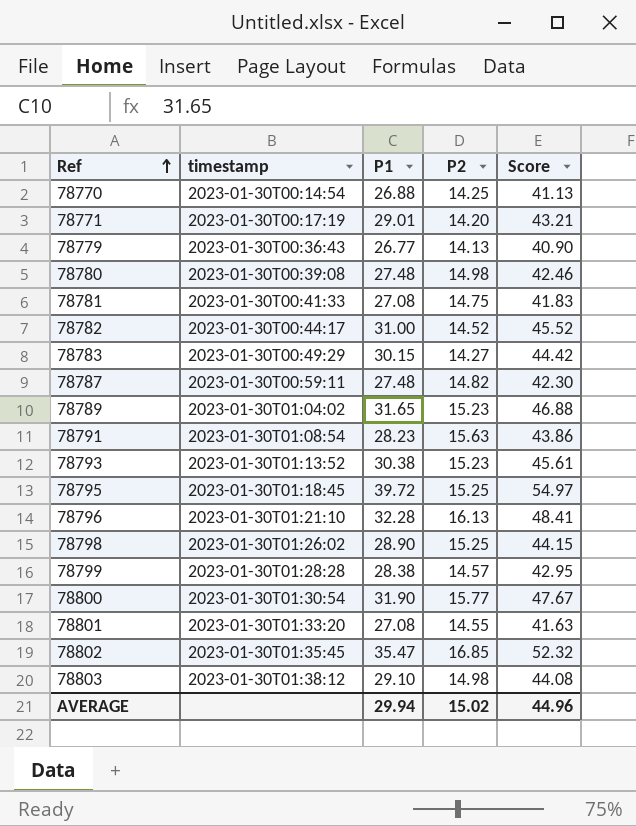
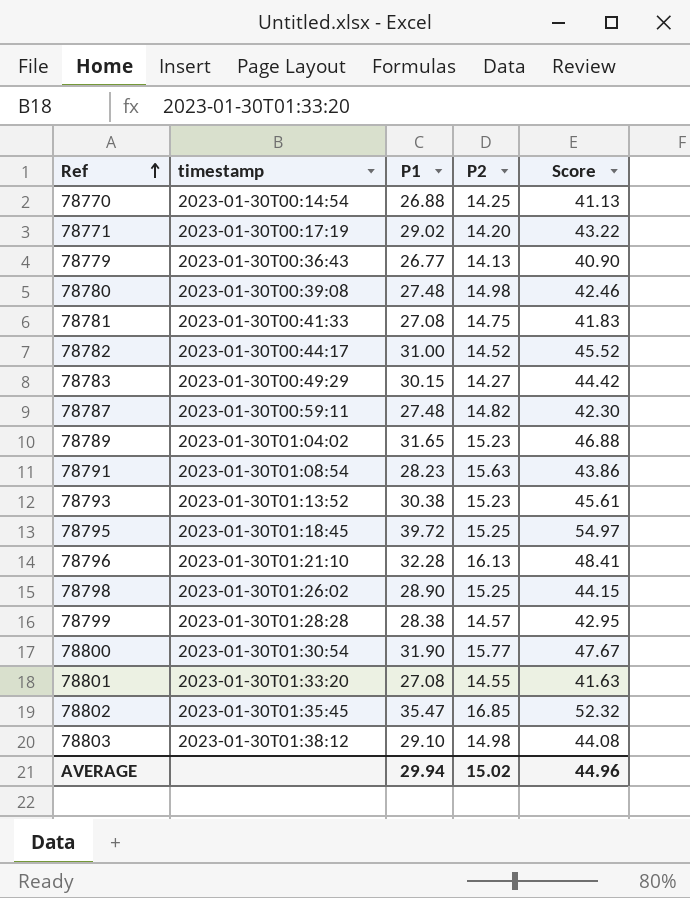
78771 | P1: 29.01 -> 29.02
78771 | Score: 43.21 -> 43.22

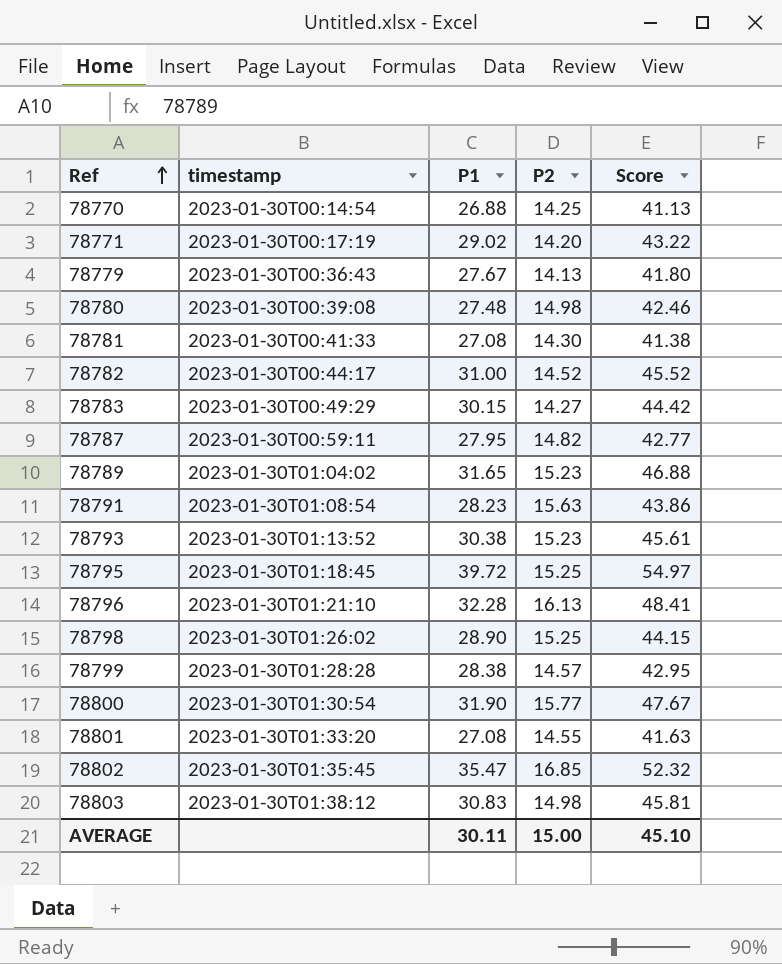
78779 | P1: 26.77 -> 27.67
78779 | Score: 40.90 -> 41.80
78781 | P2: 14.75 -> 14.30
78781 | Score: 41.83 -> 41.38
78787 | P1: 27.48 -> 27.95
78787 | Score: 42.30 -> 42.77
78803 | P1: 29.10 -> 30.83
78803 | Score: 44.08 -> 45.81
AVERAGE | P1: 29.94 -> 30.11
AVERAGE | P2: 15.02 -> 15.00
AVERAGE | Score: 44.96 -> 45.10

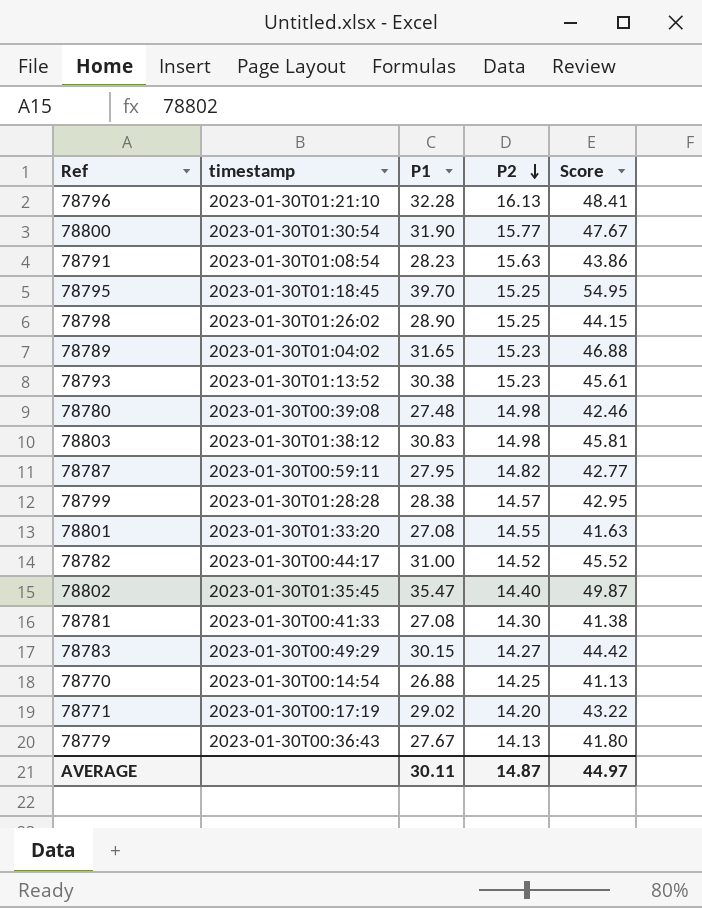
row order: Ref ascending -> P2 descending
78795 | P1: 39.72 -> 39.70
78795 | Score: 54.97 -> 54.95
78802 | P2: 16.85 -> 14.40
78802 | Score: 52.32 -> 49.87
AVERAGE | P2: 15.00 -> 14.87
AVERAGE | Score: 45.10 -> 44.97

